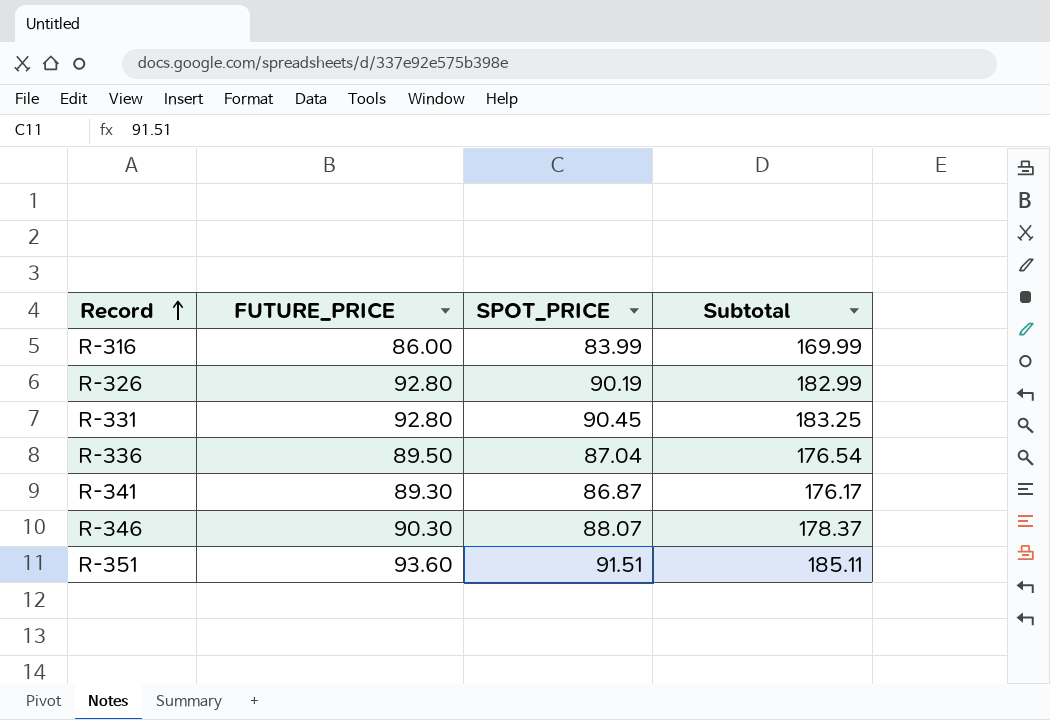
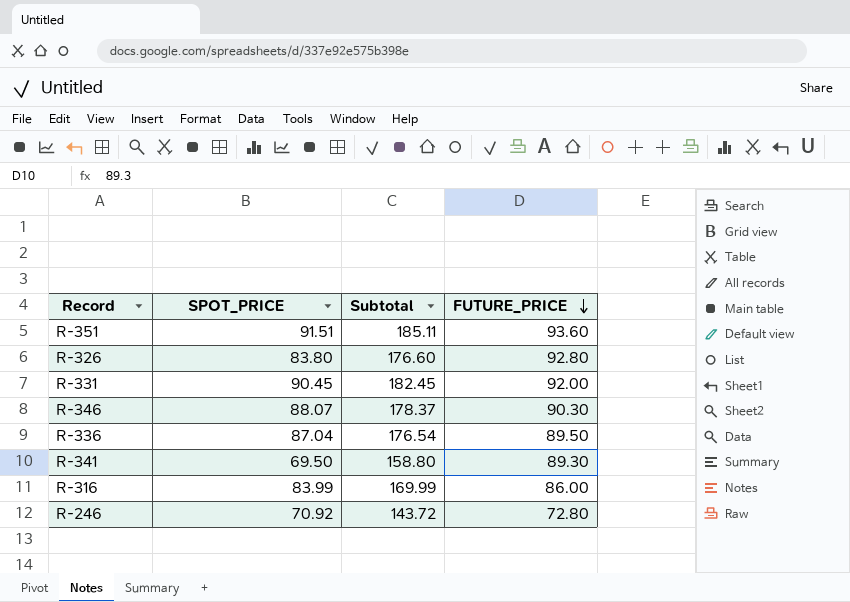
row order: Record ascending -> FUTURE_PRICE descending
column FUTURE_PRICE | position: 2 -> 4
R-326 | SPOT_PRICE: 90.19 -> 83.80
R-326 | Subtotal: 182.99 -> 176.60
R-331 | Subtotal: 183.25 -> 182.45
R-331 | FUTURE_PRICE: 92.80 -> 92.00
R-341 | SPOT_PRICE: 86.87 -> 69.50
R-341 | Subtotal: 176.17 -> 158.80
row R-246: none -> 70.92 | 143.72 | 72.80

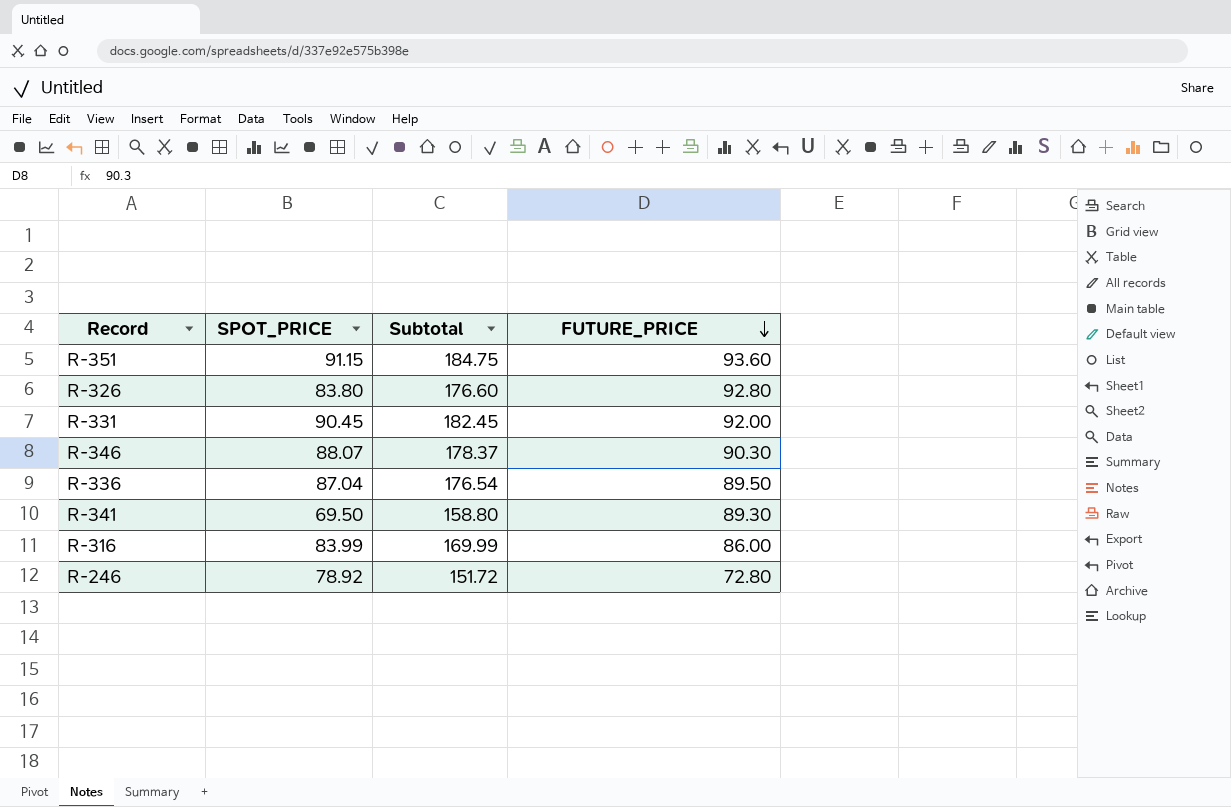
R-351 | SPOT_PRICE: 91.51 -> 91.15
R-351 | Subtotal: 185.11 -> 184.75
R-246 | SPOT_PRICE: 70.92 -> 78.92
R-246 | Subtotal: 143.72 -> 151.72

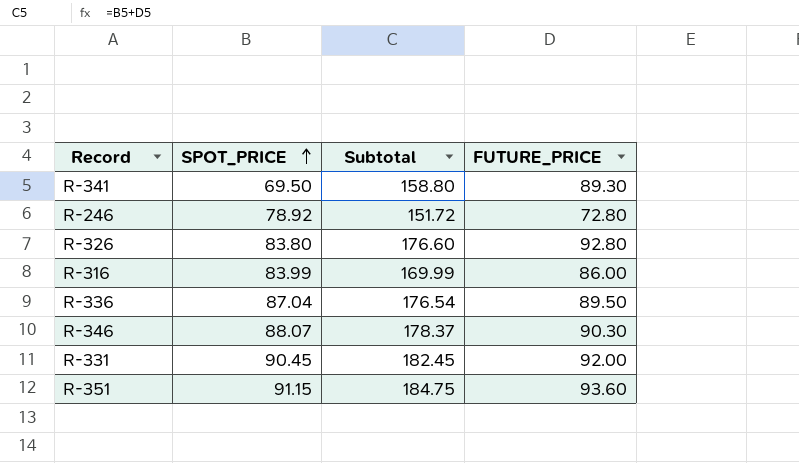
row order: FUTURE_PRICE descending -> SPOT_PRICE ascending

